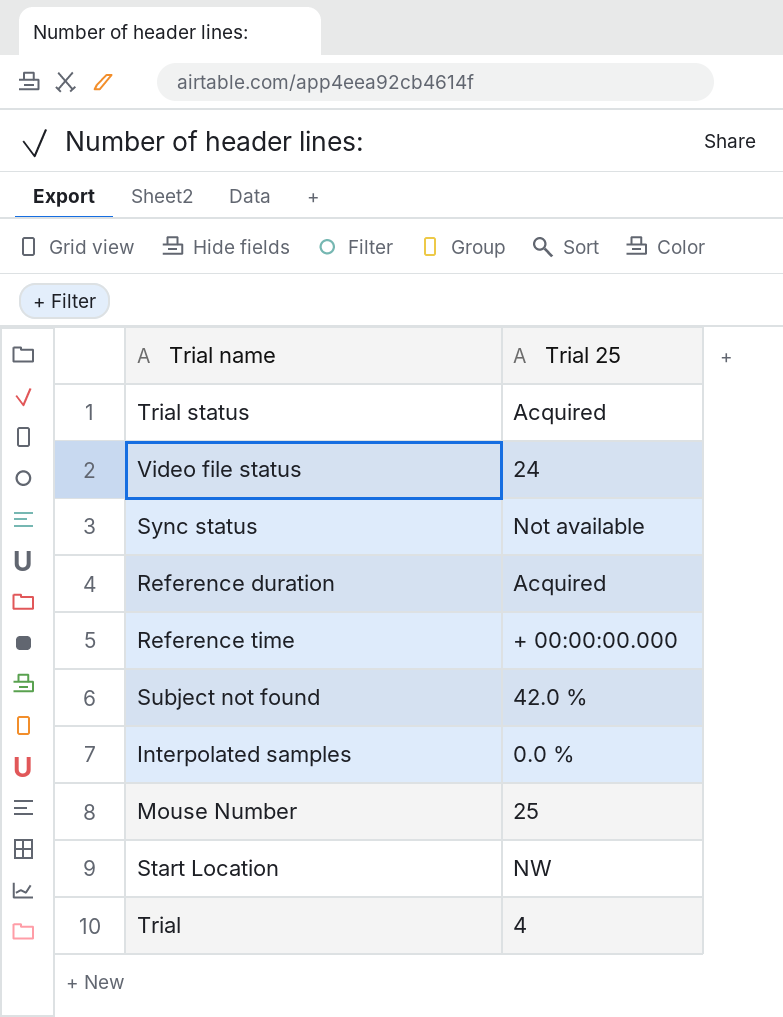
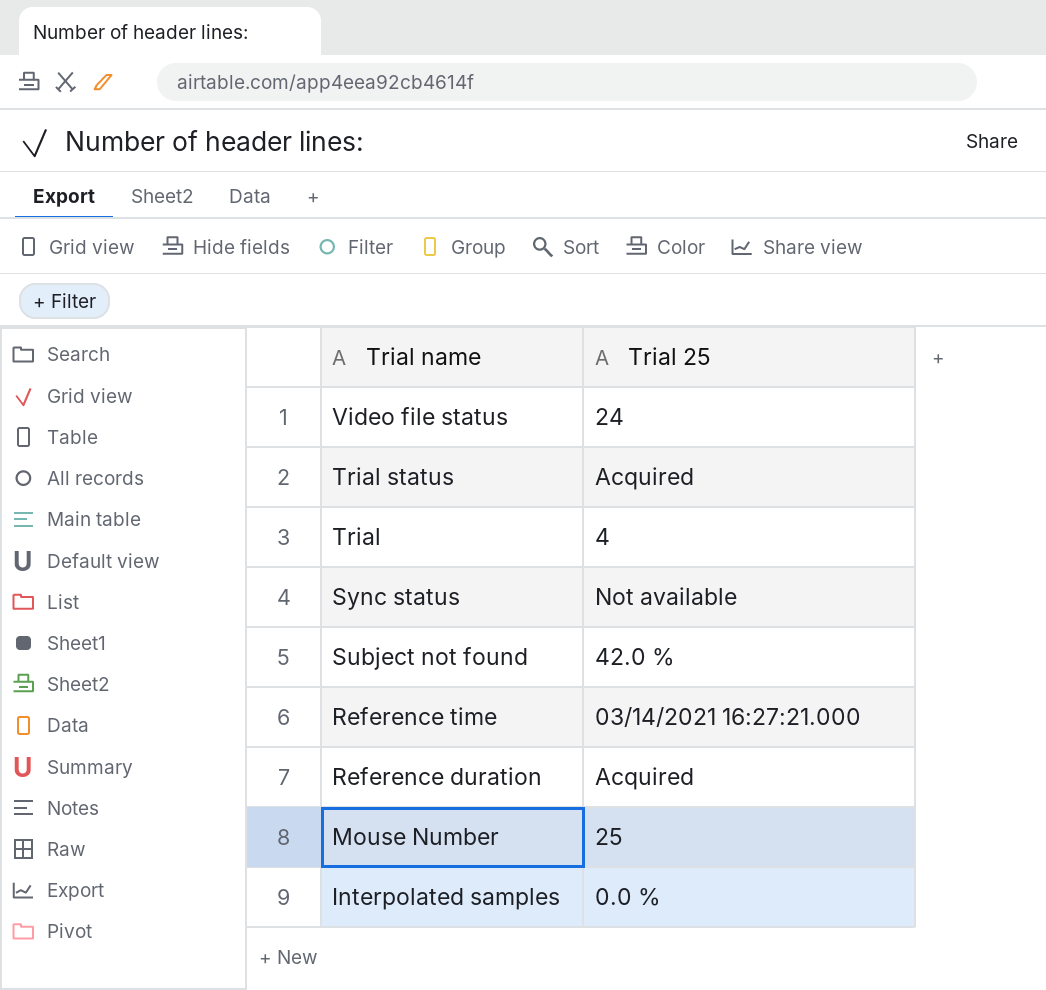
row order: none -> Trial name descending
row Start Location: NW -> none
Reference time | Trial 25: + 00:00:00.000 -> 03/14/2021 16:27:21.000

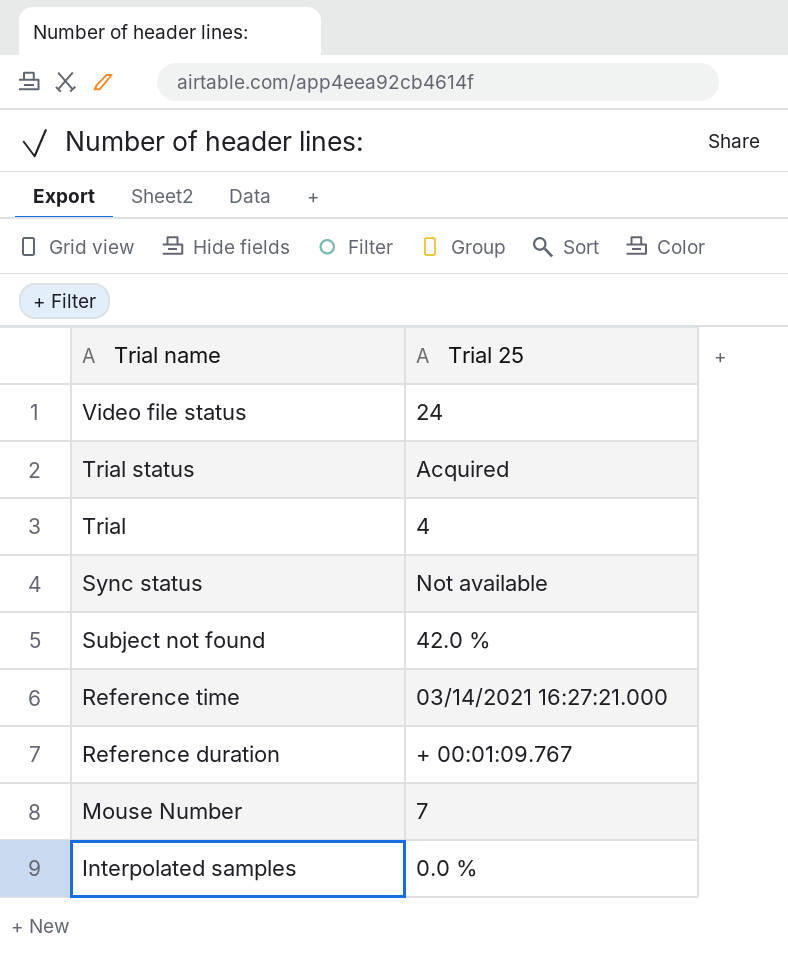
Reference duration | Trial 25: Acquired -> + 00:01:09.767
Mouse Number | Trial 25: 25 -> 7

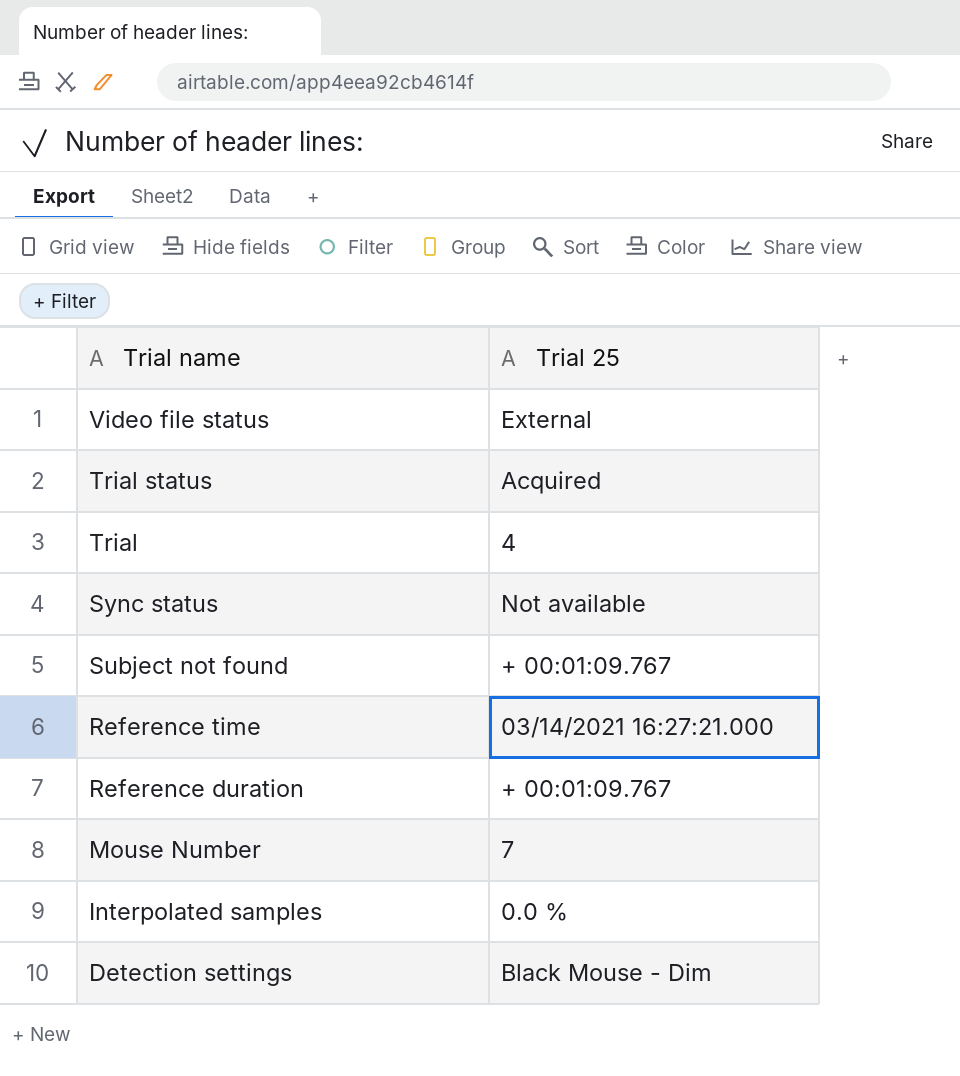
Video file status | Trial 25: 24 -> External
Subject not found | Trial 25: 42.0 % -> + 00:01:09.767
row Detection settings: none -> Black Mouse - Dim

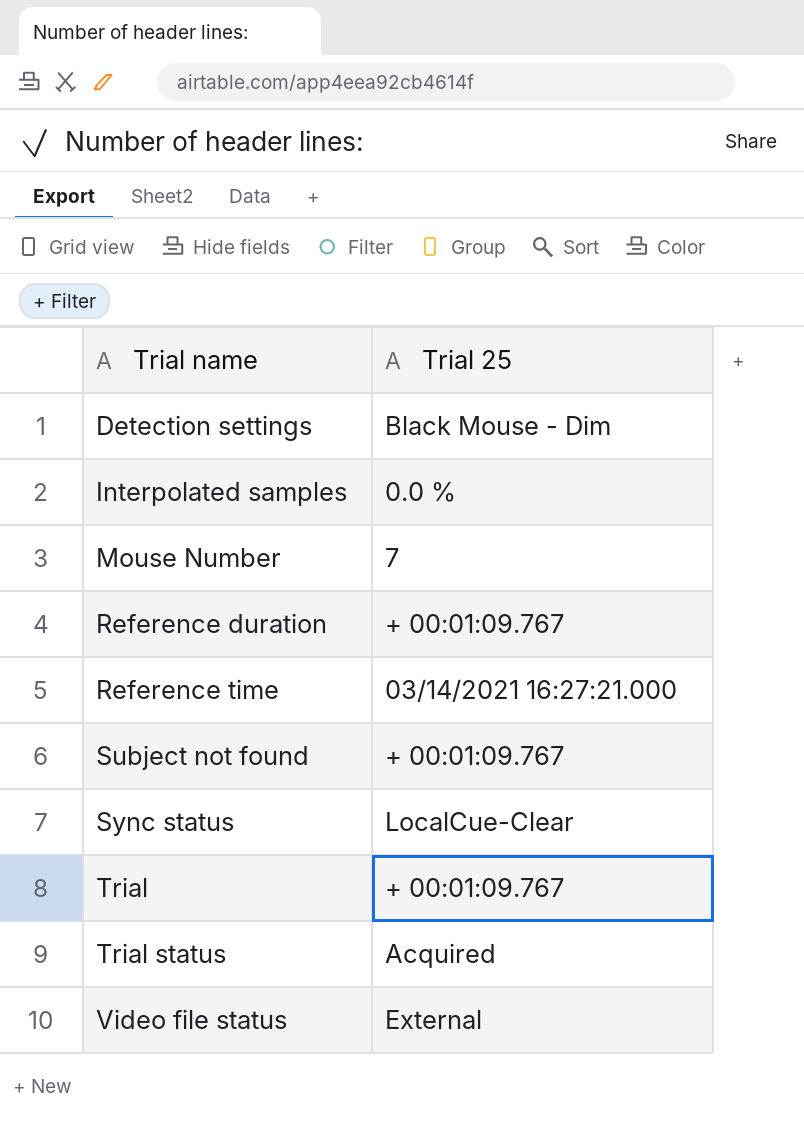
row order: Trial name descending -> Trial name ascending
Sync status | Trial 25: Not available -> LocalCue-Clear
Trial | Trial 25: 4 -> + 00:01:09.767

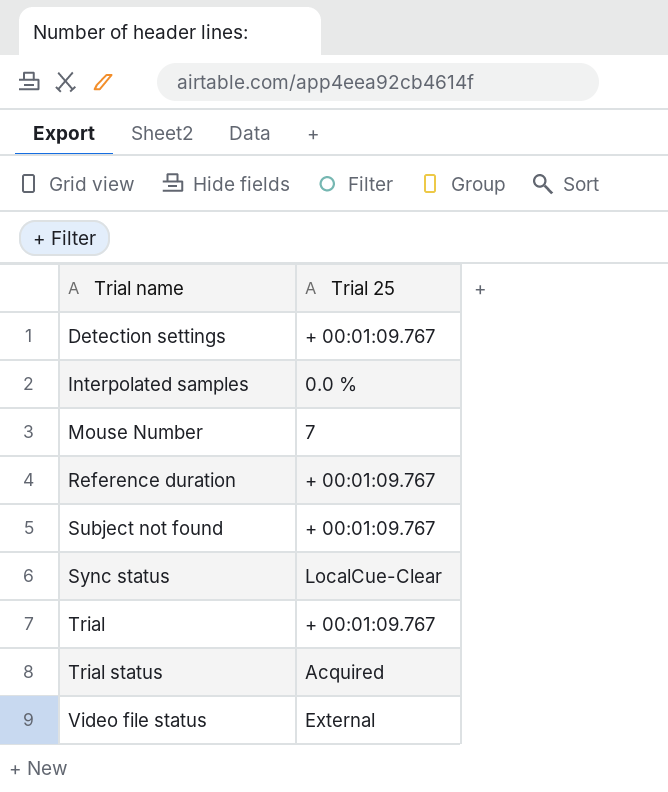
row Reference time: 03/14/2021 16:27:21.000 -> none
Detection settings | Trial 25: Black Mouse - Dim -> + 00:01:09.767

